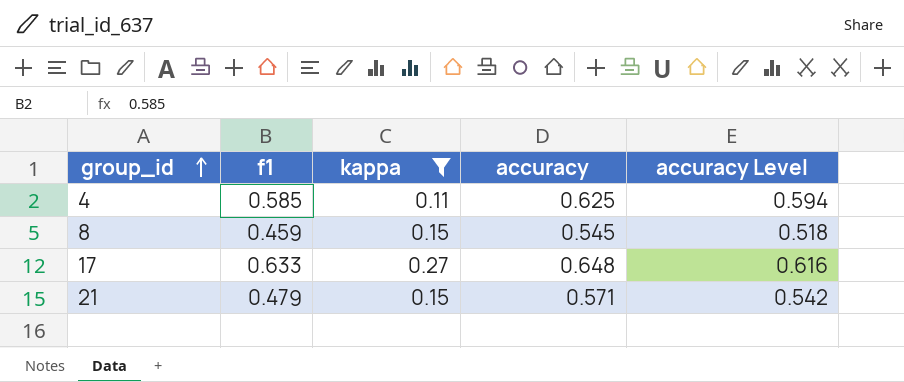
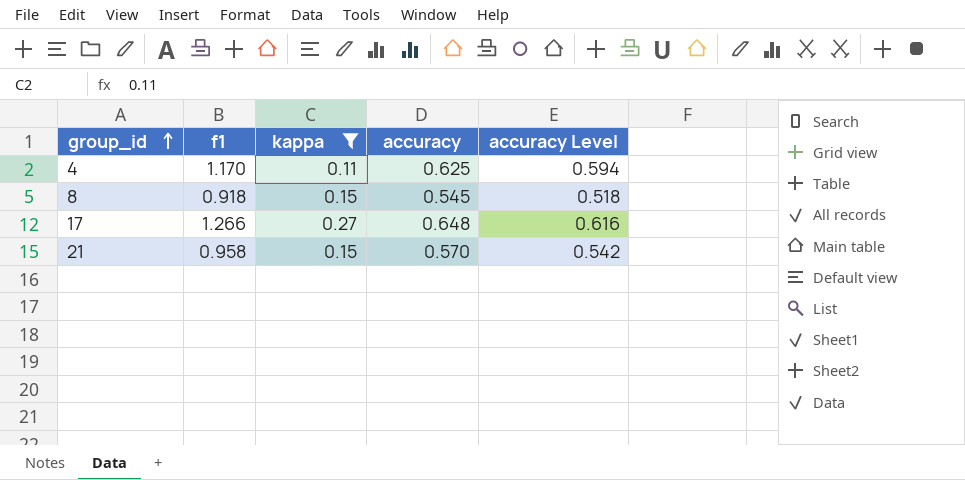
4 | f1: 0.585 -> 1.170
8 | f1: 0.459 -> 0.918
17 | f1: 0.633 -> 1.266
21 | f1: 0.479 -> 0.958
21 | accuracy: 0.571 -> 0.570

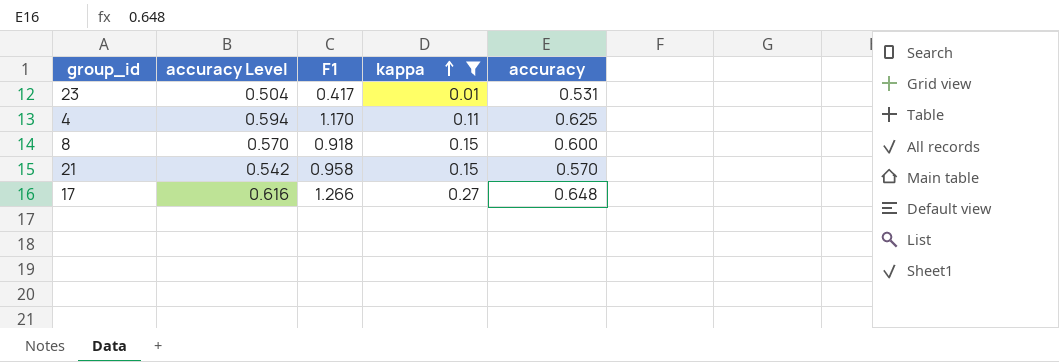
row order: group_id ascending -> kappa ascending
column accuracy Level | position: 5 -> 2
column name: f1 -> F1
row 23: none -> 0.504 | 0.417 | 0.01 | 0.531
8 | accuracy Level: 0.518 -> 0.570
8 | accuracy: 0.545 -> 0.600

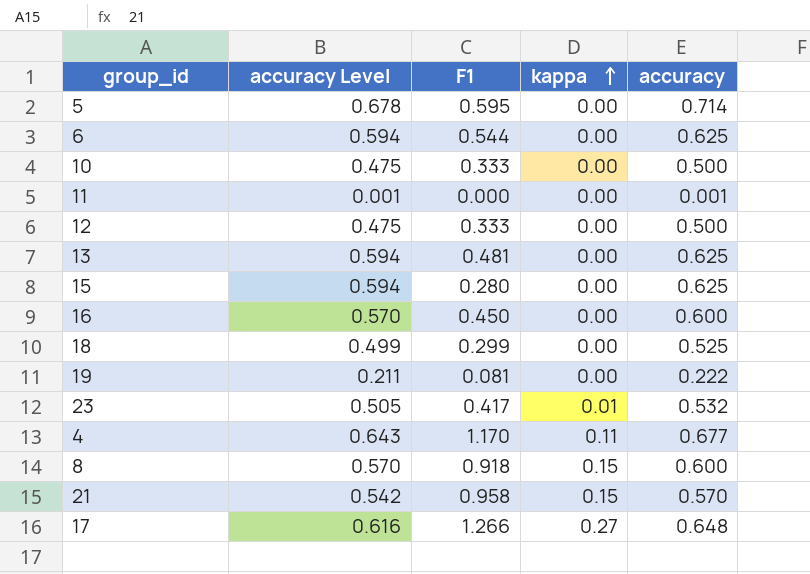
filter: kappa != 0.00 -> none
23 | accuracy Level: 0.504 -> 0.505
23 | accuracy: 0.531 -> 0.532
4 | accuracy Level: 0.594 -> 0.643
4 | accuracy: 0.625 -> 0.677

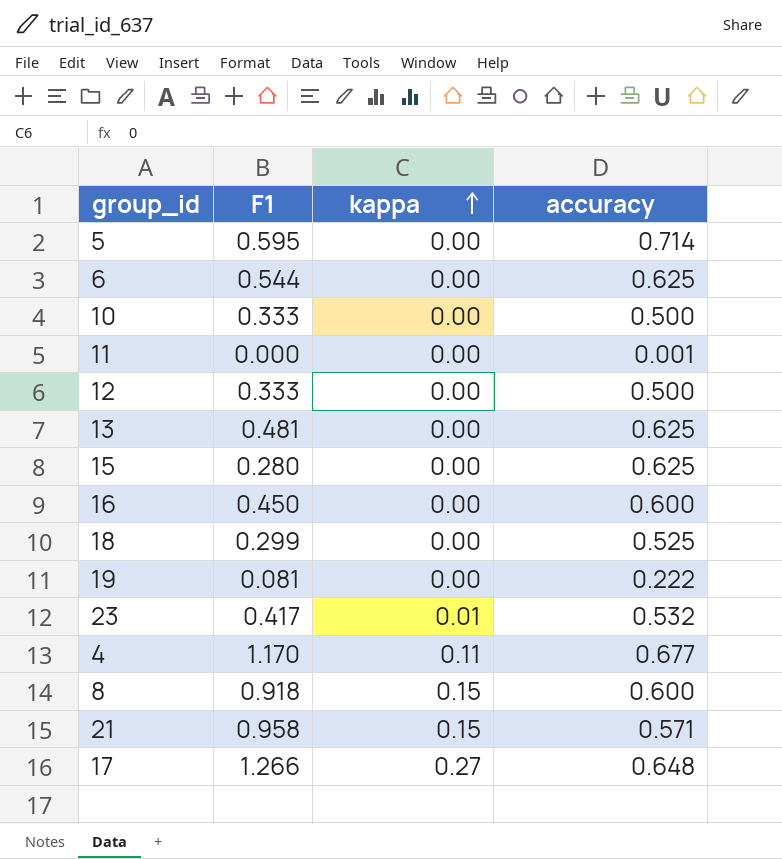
column accuracy Level | formula: [accuracy] * 0.95 -> none
21 | accuracy: 0.570 -> 0.571

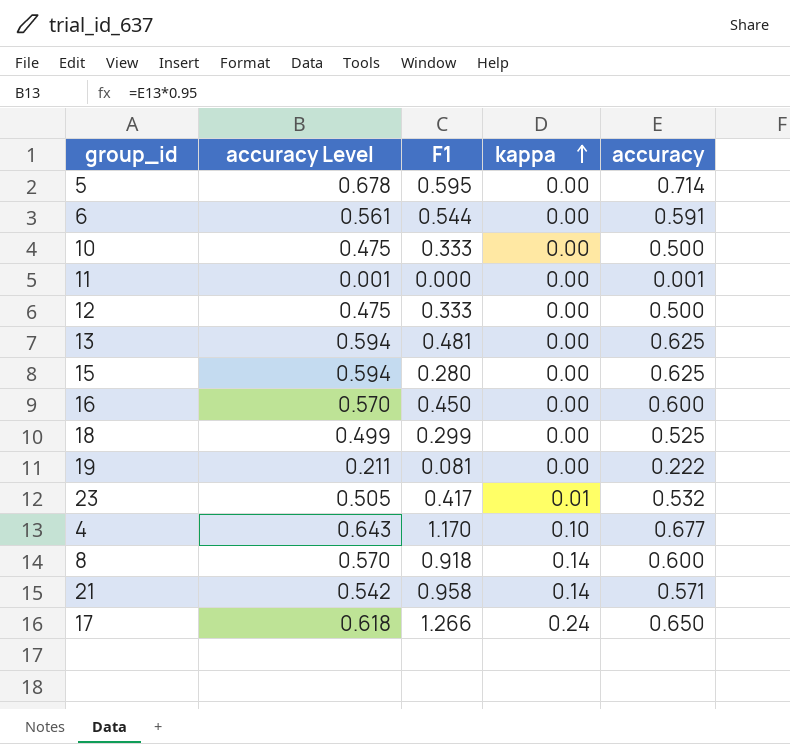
column accuracy Level | formula: none -> [accuracy] * 0.95
6 | accuracy: 0.625 -> 0.591
4 | kappa: 0.11 -> 0.10
8 | kappa: 0.15 -> 0.14
21 | kappa: 0.15 -> 0.14
17 | kappa: 0.27 -> 0.24
17 | accuracy: 0.648 -> 0.650

